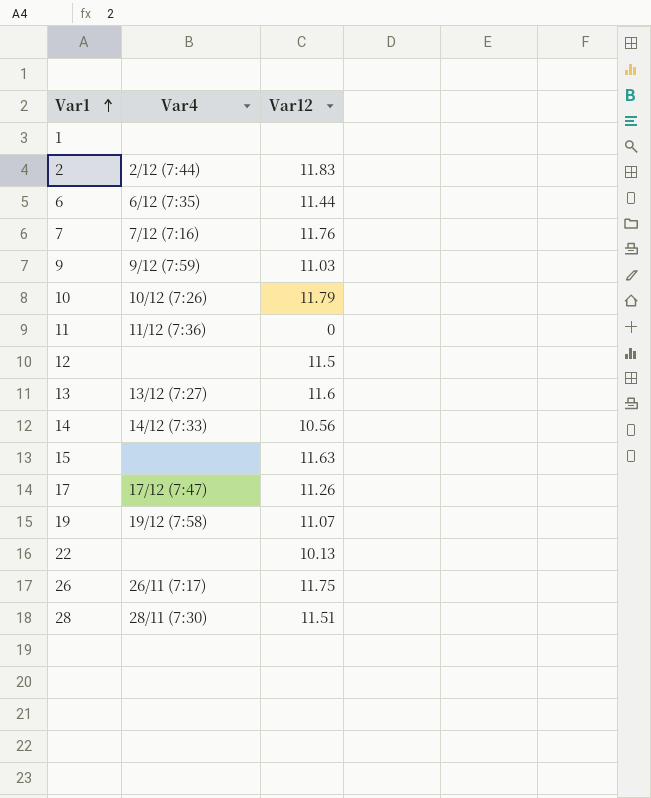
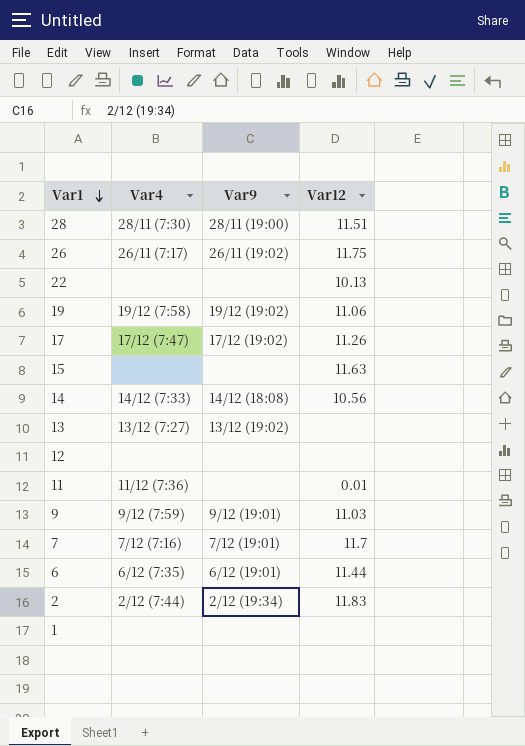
row order: Var1 ascending -> Var1 descending
column Var9 | position: none -> 3
row 10: 10/12 (7:26) | 11.79 -> none
19 | Var12: 11.07 -> 11.06
13 | Var12: 11.6 -> none
12 | Var12: 11.5 -> none
11 | Var12: 0 -> 0.01
7 | Var12: 11.76 -> 11.7

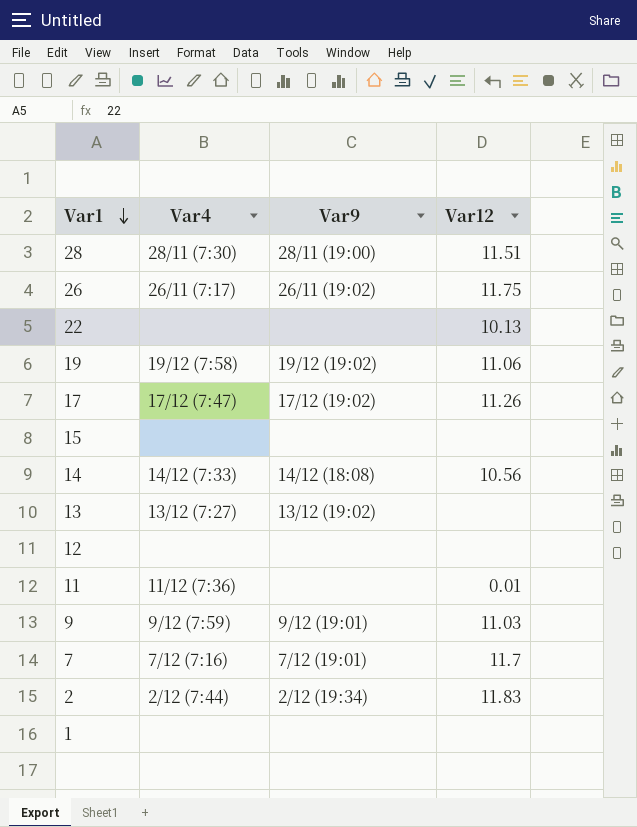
row 6: 6/12 (7:35) | 6/12 (19:01) | 11.44 -> none
15 | Var12: 11.63 -> none

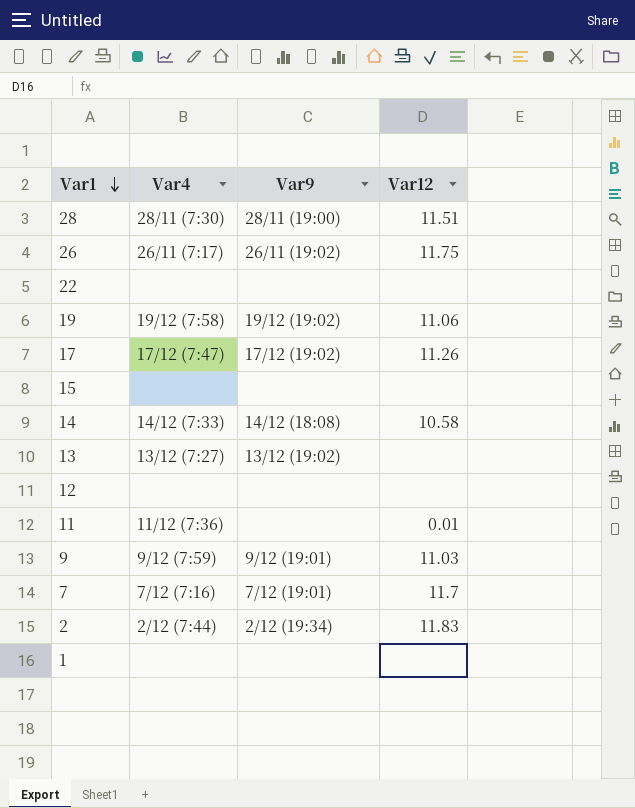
22 | Var12: 10.13 -> none
14 | Var12: 10.56 -> 10.58

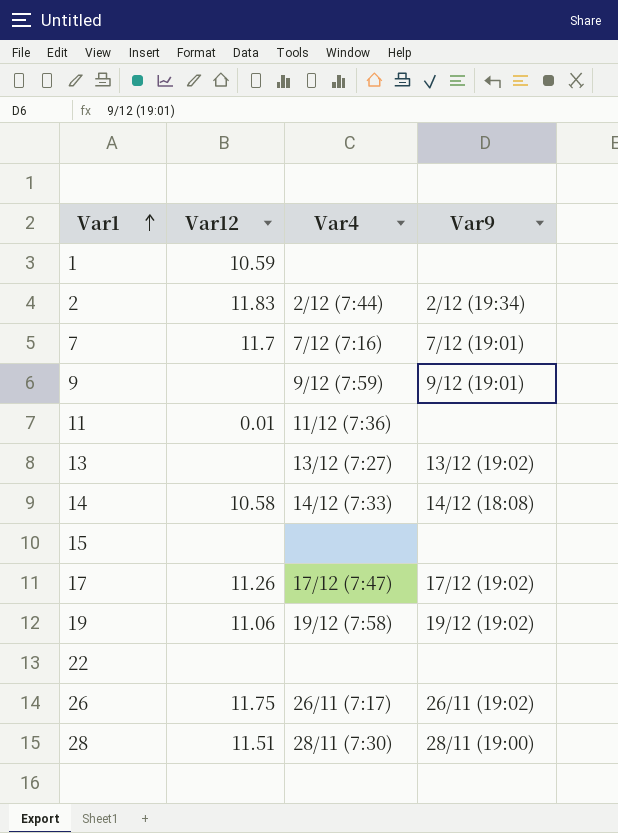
row order: Var1 descending -> Var1 ascending
column Var12 | position: 4 -> 2
row 12: none | none | none -> none
1 | Var12: none -> 10.59
9 | Var12: 11.03 -> none

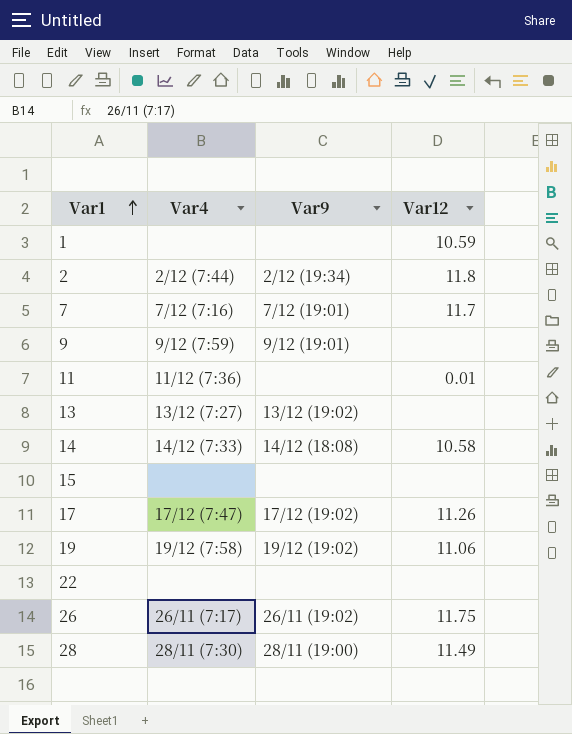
column Var12 | position: 2 -> 4
2 | Var12: 11.83 -> 11.8
28 | Var12: 11.51 -> 11.49

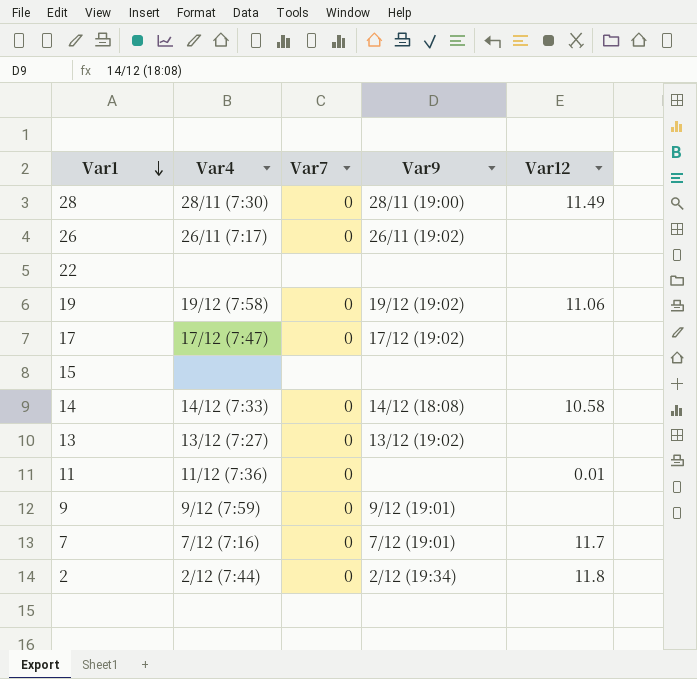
row order: Var1 ascending -> Var1 descending
column Var7 | position: none -> 3
row 1: none | none | 10.59 -> none
26 | Var12: 11.75 -> none
17 | Var12: 11.26 -> none

